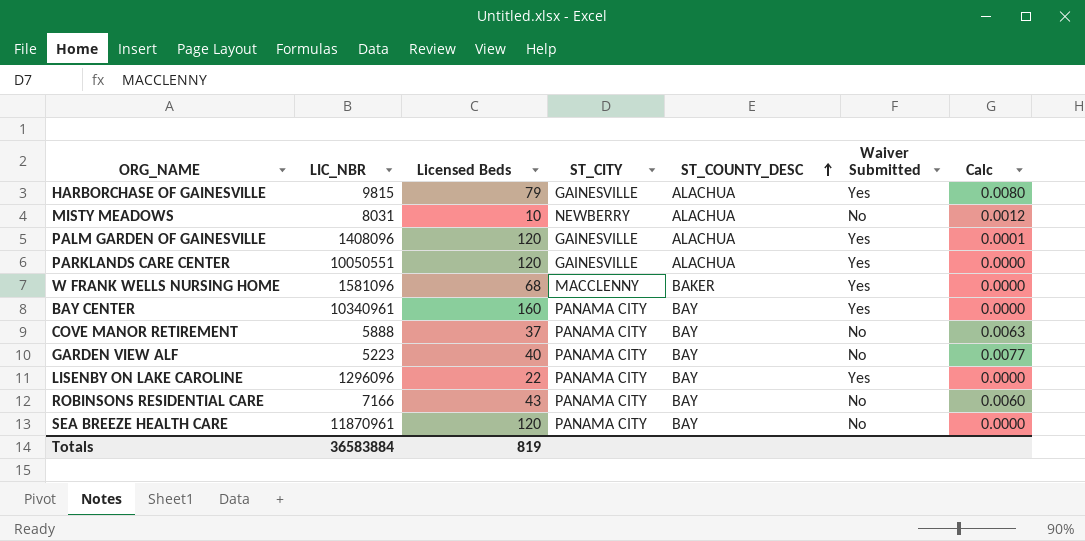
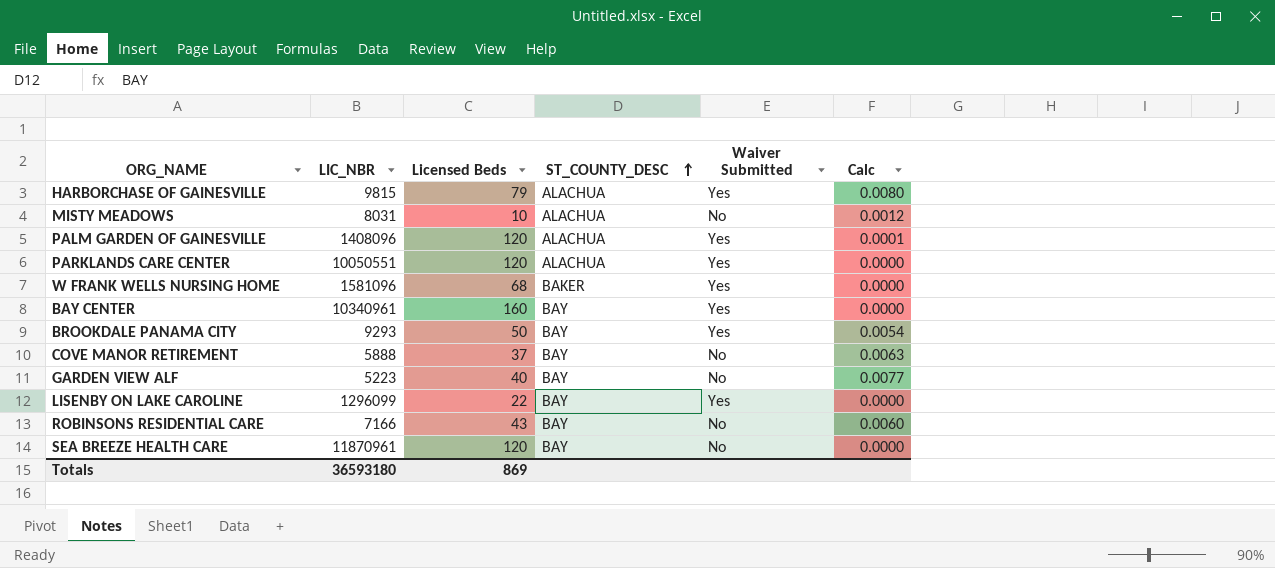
column ST_CITY | position: 4 -> none
row BROOKDALE PANAMA CITY: none -> 9293 | 50 | BAY | Yes | 0.0054
LISENBY ON LAKE CAROLINE | LIC_NBR: 1296096 -> 1296099
Totals | LIC_NBR: 36583884 -> 36593180
Totals | Licensed Beds: 819 -> 869

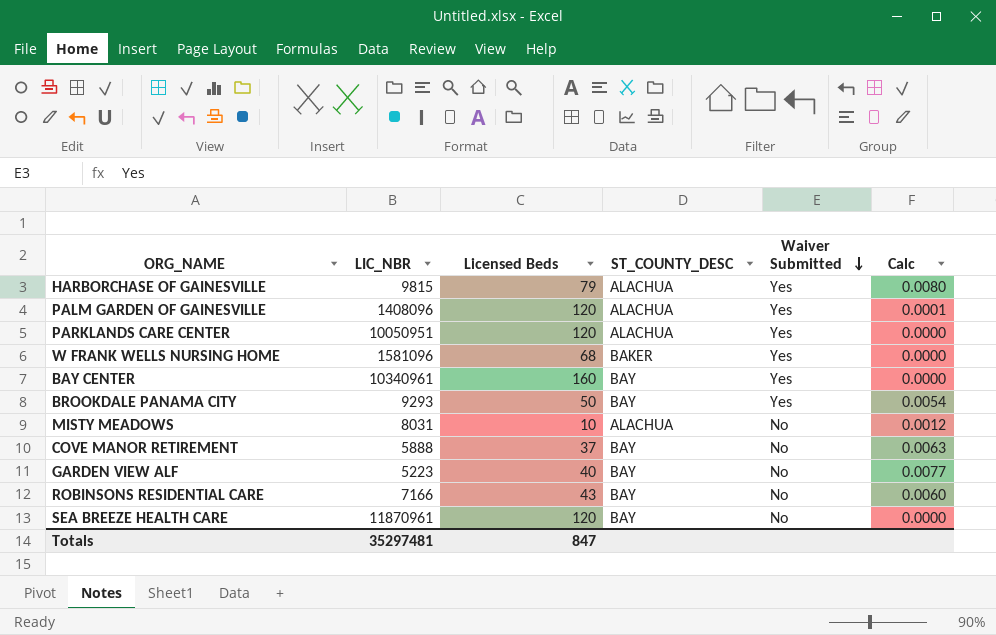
row order: ST_COUNTY_DESC ascending -> Waiver Submitted descending
row LISENBY ON LAKE CAROLINE: 1296099 | 22 | BAY | Yes | 0.0000 -> none
PARKLANDS CARE CENTER | LIC_NBR: 10050551 -> 10050951
Totals | LIC_NBR: 36593180 -> 35297481
Totals | Licensed Beds: 869 -> 847

